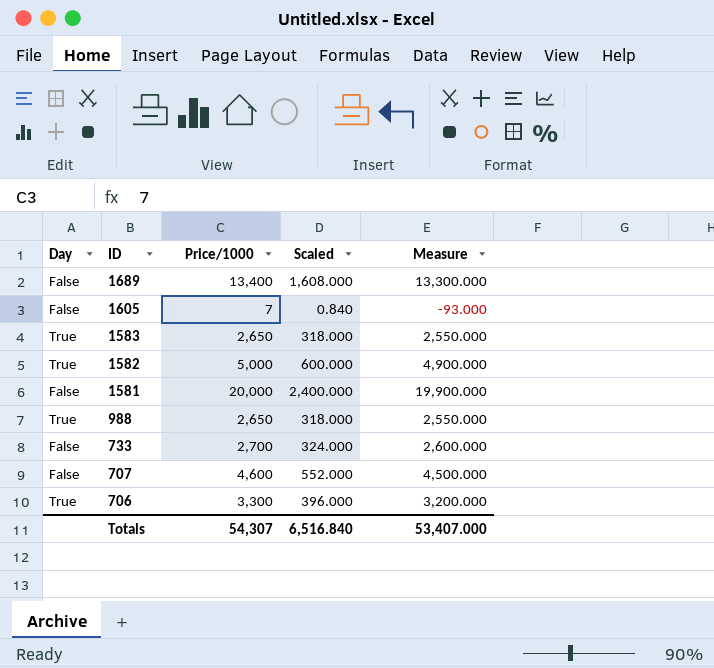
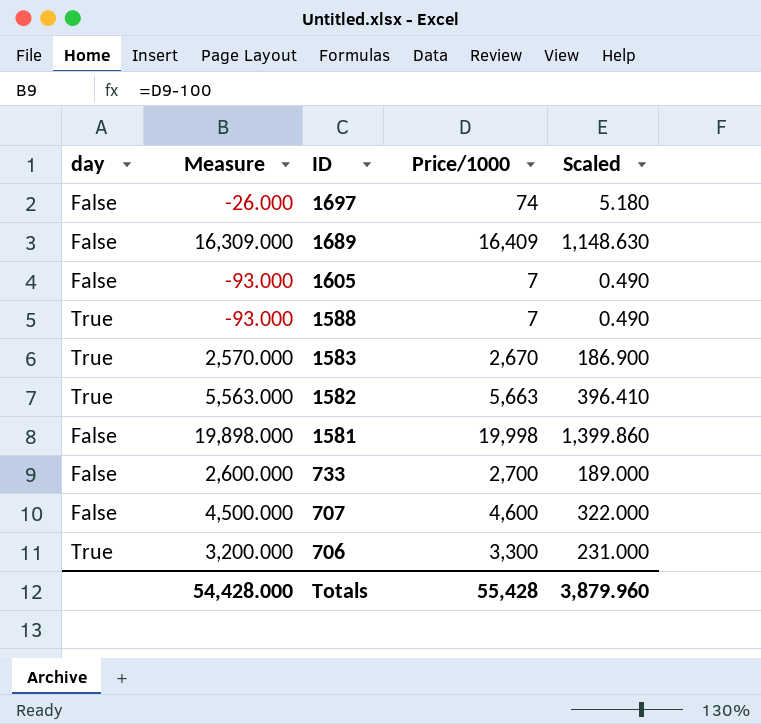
column name: Day -> day
column Measure | position: 5 -> 2
column Scaled | formula: [Price/1000] * 0.12 -> [Price/1000] * 0.07
row 988: True | 2,650 | 318.000 | 2,550.000 -> none
row 1697: none -> False | -26.000 | 74 | 5.180
1689 | Measure: 13,300.000 -> 16,309.000
1689 | Price/1000: 13,400 -> 16,409
row 1588: none -> True | -93.000 | 7 | 0.490
1583 | Measure: 2,550.000 -> 2,570.000
1583 | Price/1000: 2,650 -> 2,670
1582 | Measure: 4,900.000 -> 5,563.000
1582 | Price/1000: 5,000 -> 5,663
1581 | Measure: 19,900.000 -> 19,898.000
1581 | Price/1000: 20,000 -> 19,998
Totals | Measure: 53,407.000 -> 54,428.000
Totals | Price/1000: 54,307 -> 55,428
Totals | Scaled: 6,516.840 -> 3,879.960

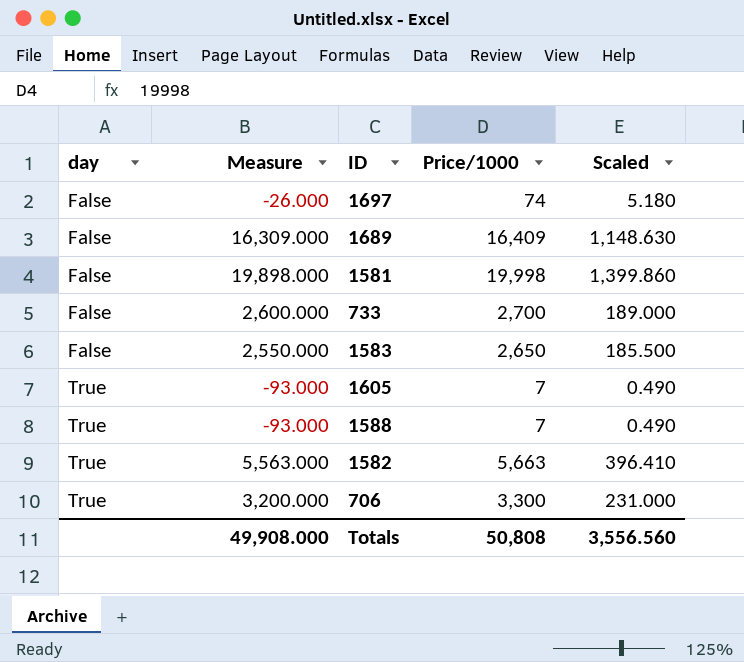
row order: ID descending -> day ascending
row 707: False | 4,500.000 | 4,600 | 322.000 -> none
1583 | day: True -> False
1583 | Measure: 2,570.000 -> 2,550.000
1583 | Price/1000: 2,670 -> 2,650
1583 | Scaled: 186.900 -> 185.500
1605 | day: False -> True
Totals | Measure: 54,428.000 -> 49,908.000
Totals | Price/1000: 55,428 -> 50,808
Totals | Scaled: 3,879.960 -> 3,556.560

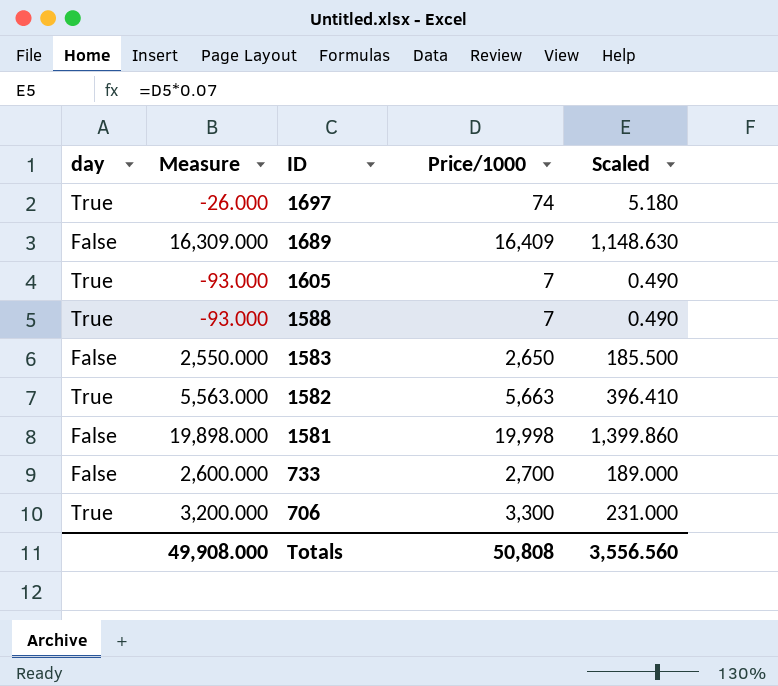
row order: day ascending -> ID descending
1697 | day: False -> True

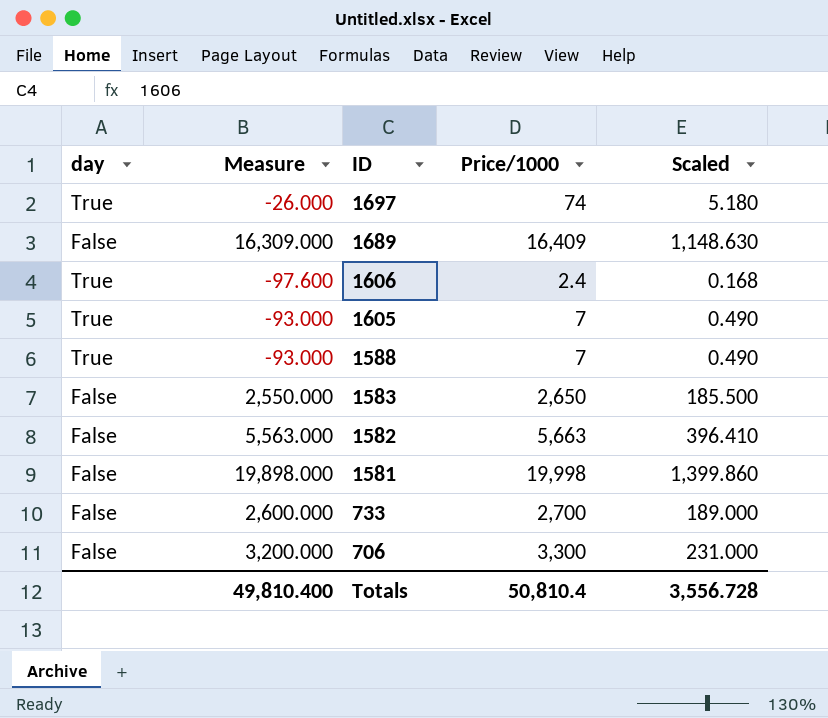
row 1606: none -> True | -97.600 | 2.4 | 0.168
1582 | day: True -> False
706 | day: True -> False
Totals | Measure: 49,908.000 -> 49,810.400
Totals | Price/1000: 50,808 -> 50,810.4
Totals | Scaled: 3,556.560 -> 3,556.728

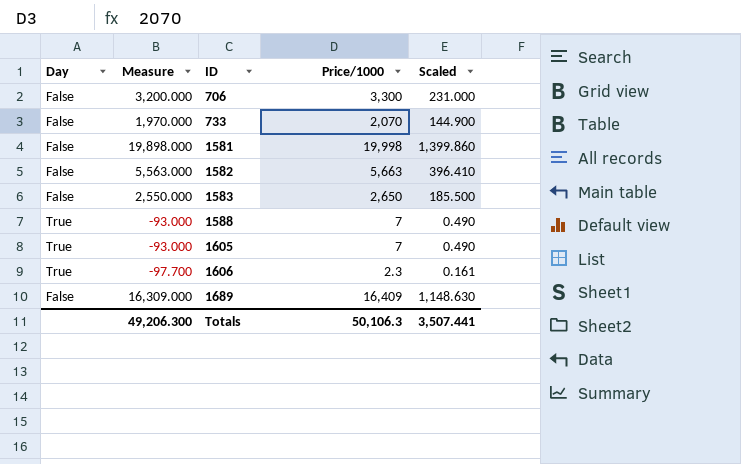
row order: ID descending -> ID ascending
column name: day -> Day
row 1697: True | -26.000 | 74 | 5.180 -> none
733 | Measure: 2,600.000 -> 1,970.000
733 | Price/1000: 2,700 -> 2,070
733 | Scaled: 189.000 -> 144.900
1606 | Measure: -97.600 -> -97.700
1606 | Price/1000: 2.4 -> 2.3
1606 | Scaled: 0.168 -> 0.161
Totals | Measure: 49,810.400 -> 49,206.300
Totals | Price/1000: 50,810.4 -> 50,106.3
Totals | Scaled: 3,556.728 -> 3,507.441

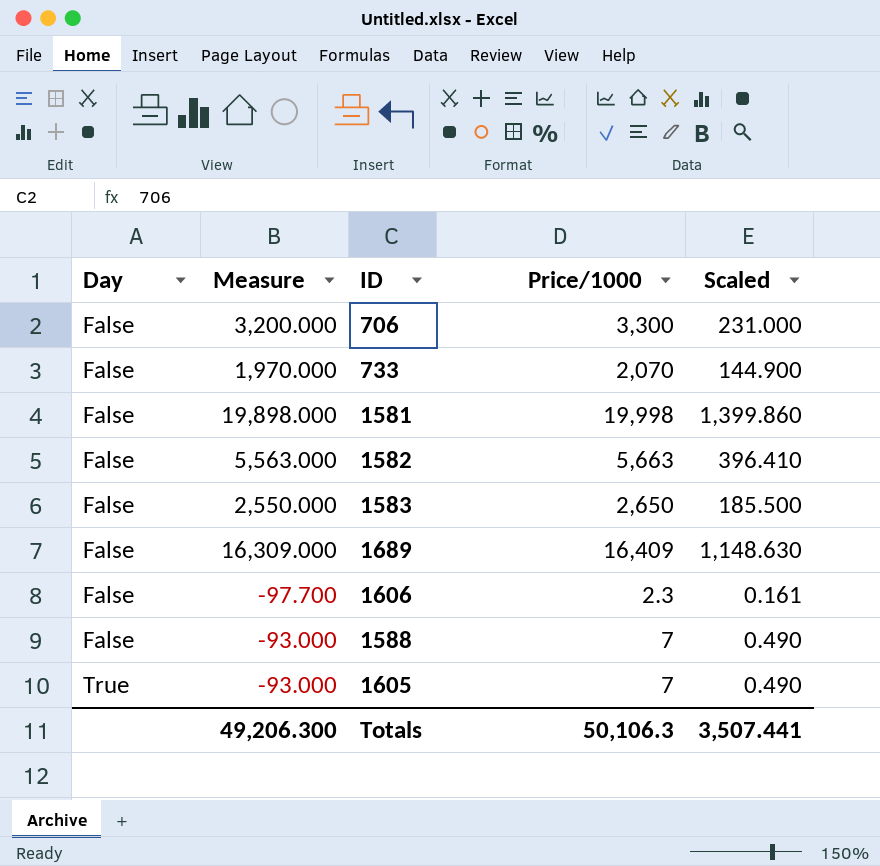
row order: ID ascending -> Day ascending
1606 | Day: True -> False
1588 | Day: True -> False

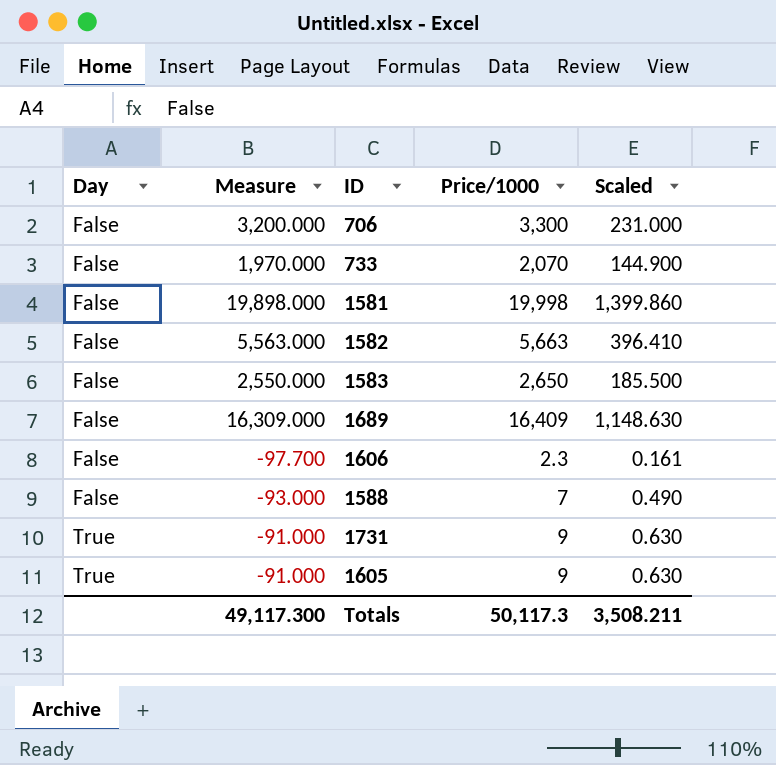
row 1731: none -> True | -91.000 | 9 | 0.630
1605 | Measure: -93.000 -> -91.000
1605 | Price/1000: 7 -> 9
1605 | Scaled: 0.490 -> 0.630
Totals | Measure: 49,206.300 -> 49,117.300
Totals | Price/1000: 50,106.3 -> 50,117.3
Totals | Scaled: 3,507.441 -> 3,508.211

